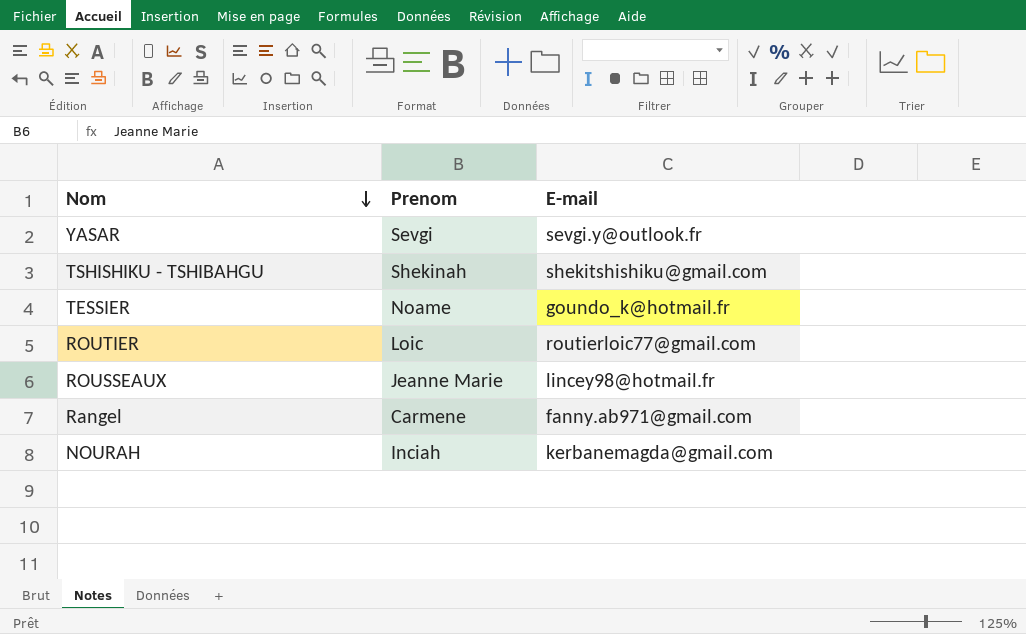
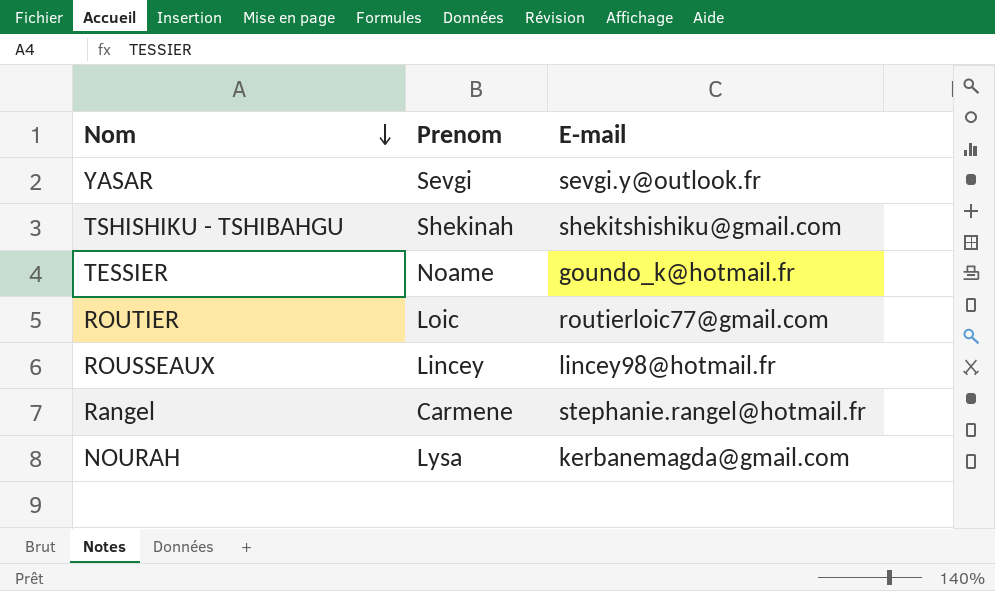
ROUSSEAUX | Prenom: Jeanne Marie -> Lincey
Rangel | E-mail: fanny.ab971@gmail.com -> stephanie.rangel@hotmail.fr
NOURAH | Prenom: Inciah -> Lysa

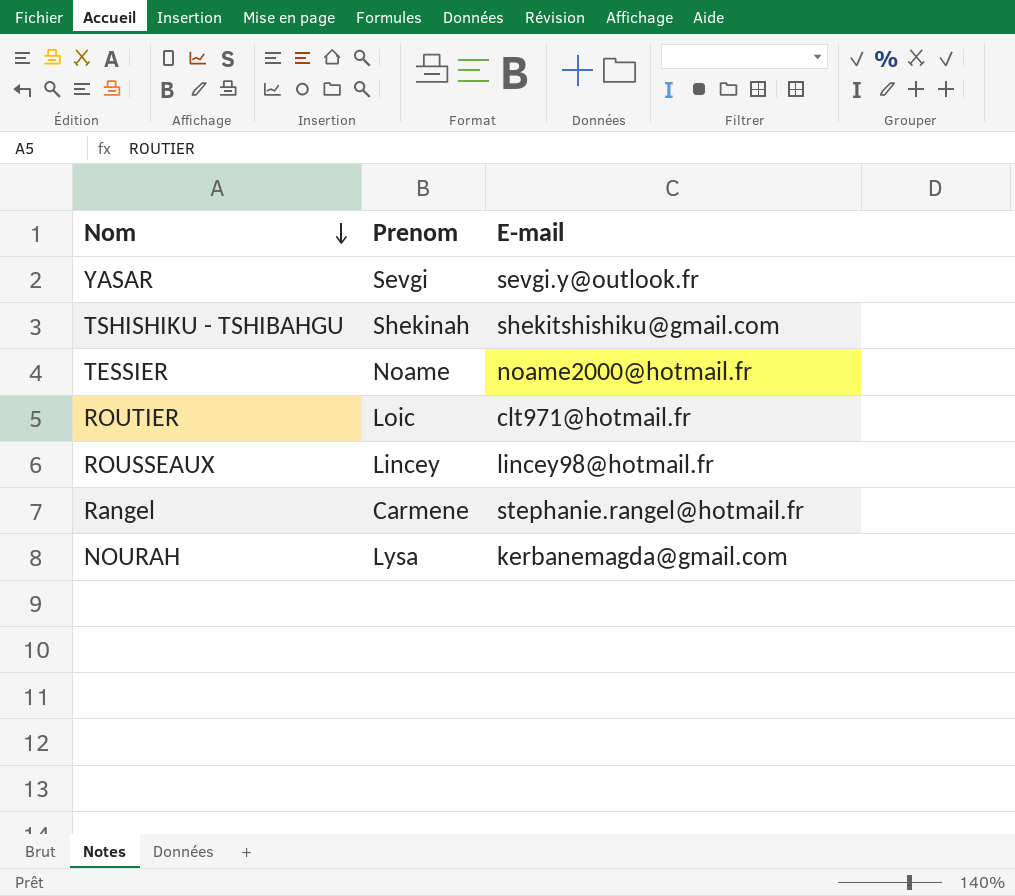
TESSIER | E-mail: goundo_k@hotmail.fr -> noame2000@hotmail.fr
ROUTIER | E-mail: routierloic77@gmail.com -> clt971@hotmail.fr

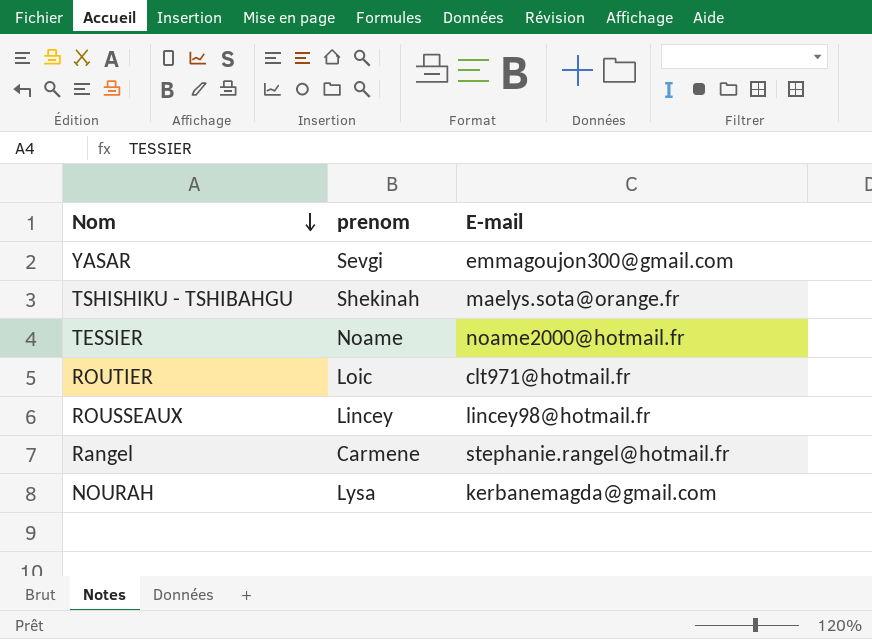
column name: Prenom -> prenom
YASAR | E-mail: sevgi.y@outlook.fr -> emmagoujon300@gmail.com
TSHISHIKU - TSHIBAHGU | E-mail: shekitshishiku@gmail.com -> maelys.sota@orange.fr

